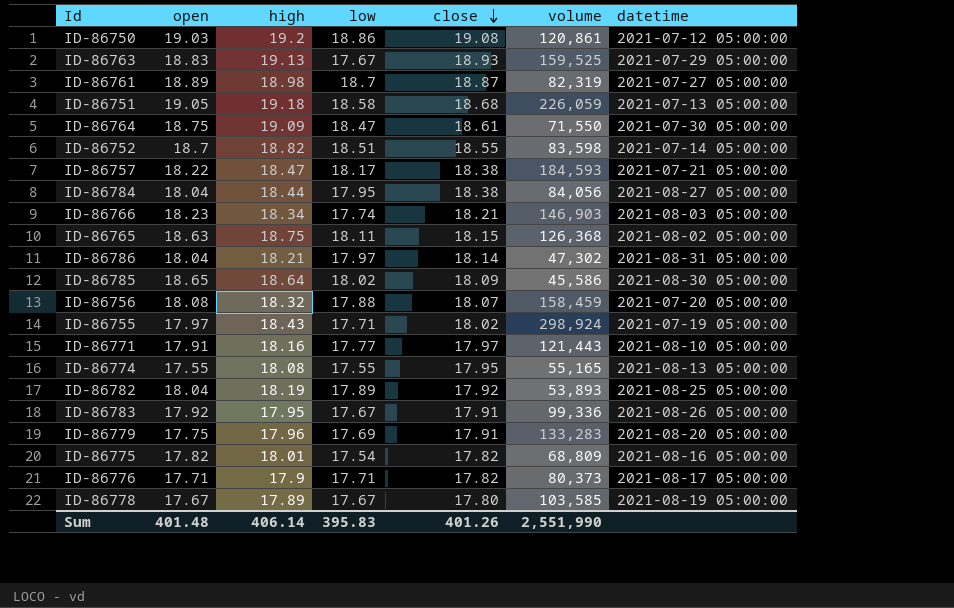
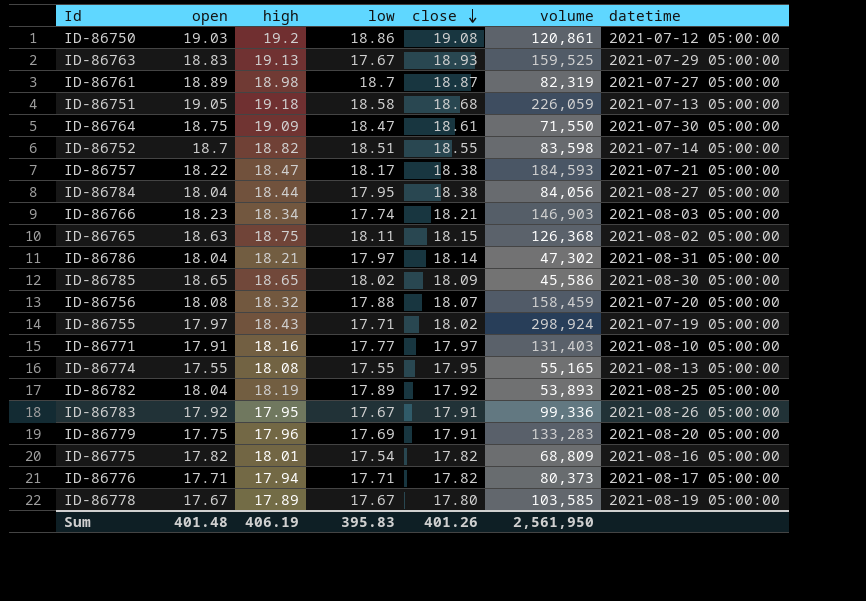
ID-86785 | high: 18.64 -> 18.65
ID-86771 | volume: 121,443 -> 131,403
ID-86776 | high: 17.9 -> 17.94
Sum | high: 406.14 -> 406.19
Sum | volume: 2,551,990 -> 2,561,950

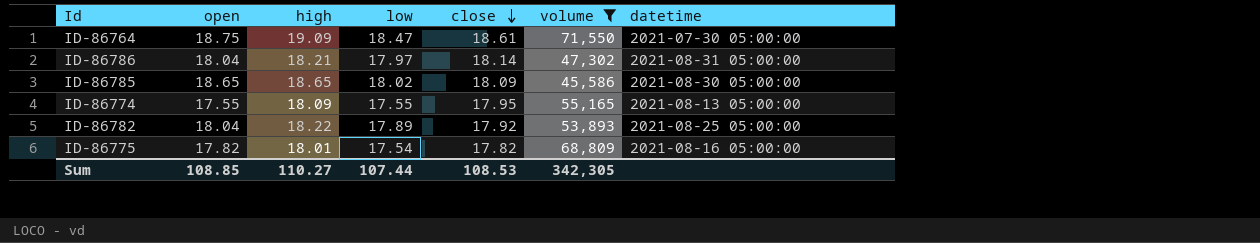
filter: none -> volume <= 71,550
ID-86774 | high: 18.08 -> 18.09
ID-86782 | high: 18.19 -> 18.22
Sum | open: 401.48 -> 108.85
Sum | high: 406.19 -> 110.27
Sum | low: 395.83 -> 107.44
Sum | close: 401.26 -> 108.53
Sum | volume: 2,561,950 -> 342,305

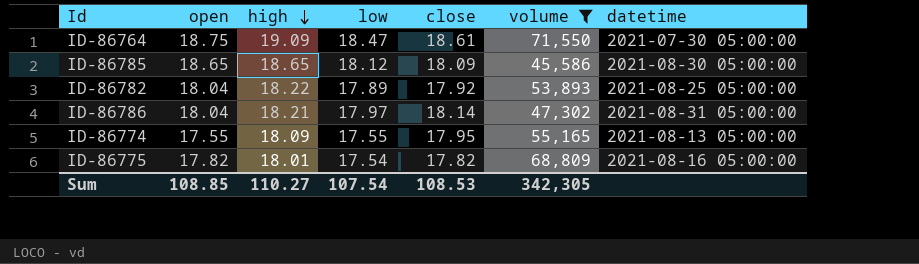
row order: close descending -> high descending
ID-86785 | low: 18.02 -> 18.12
Sum | low: 107.44 -> 107.54

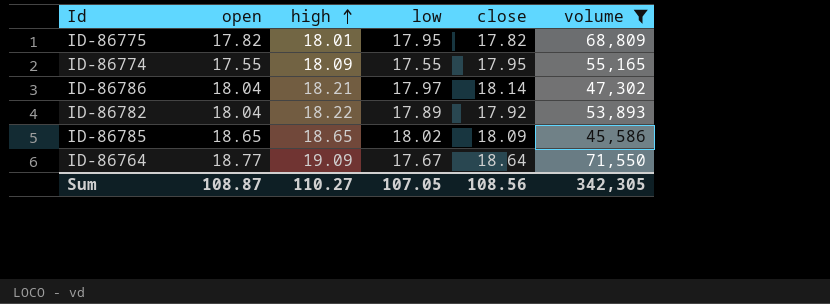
row order: high descending -> high ascending
column datetime | position: 7 -> none
ID-86775 | low: 17.54 -> 17.95
ID-86785 | low: 18.12 -> 18.02
ID-86764 | open: 18.75 -> 18.77
ID-86764 | low: 18.47 -> 17.67
ID-86764 | close: 18.61 -> 18.64
Sum | open: 108.85 -> 108.87
Sum | low: 107.54 -> 107.05
Sum | close: 108.53 -> 108.56

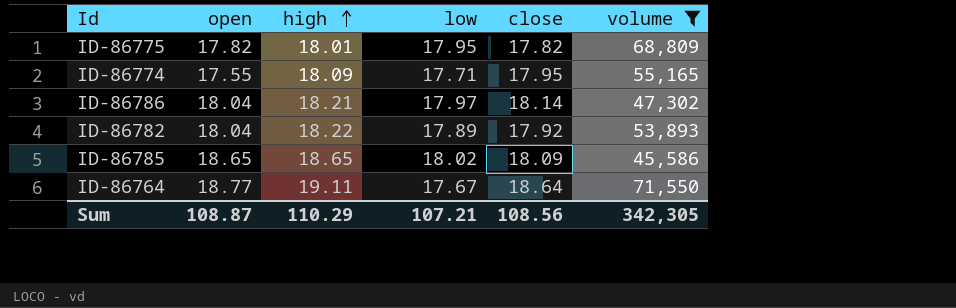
ID-86774 | low: 17.55 -> 17.71
ID-86764 | high: 19.09 -> 19.11
Sum | high: 110.27 -> 110.29
Sum | low: 107.05 -> 107.21

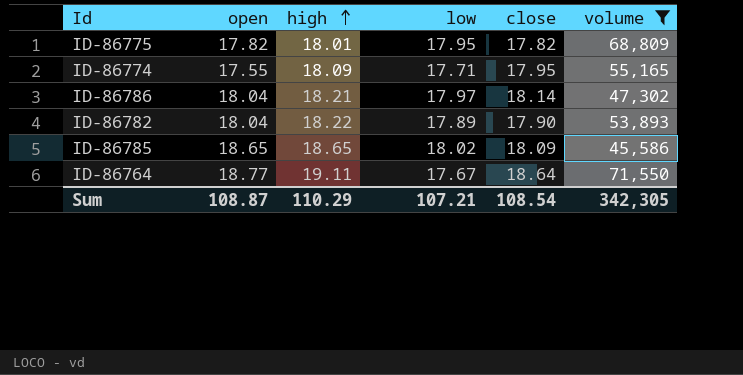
ID-86782 | close: 17.92 -> 17.90
Sum | close: 108.56 -> 108.54

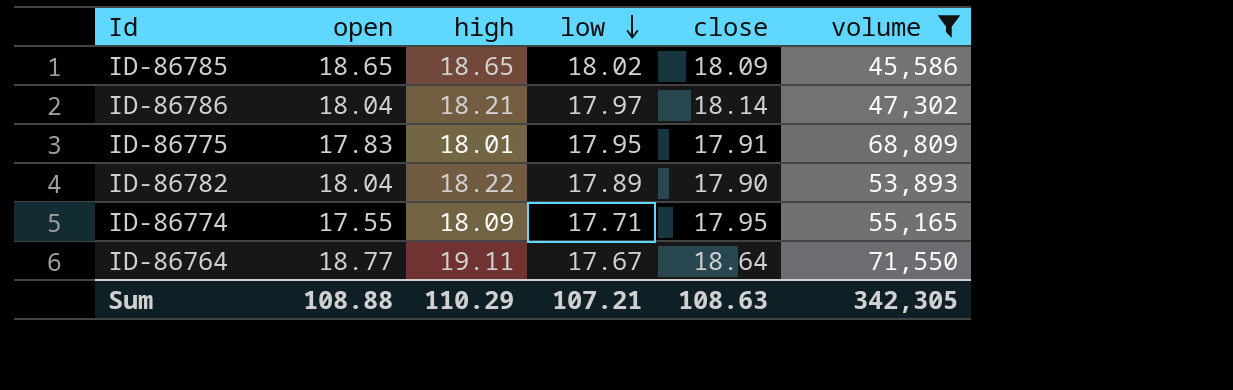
row order: high ascending -> low descending
ID-86775 | open: 17.82 -> 17.83
ID-86775 | close: 17.82 -> 17.91
Sum | open: 108.87 -> 108.88
Sum | close: 108.54 -> 108.63

